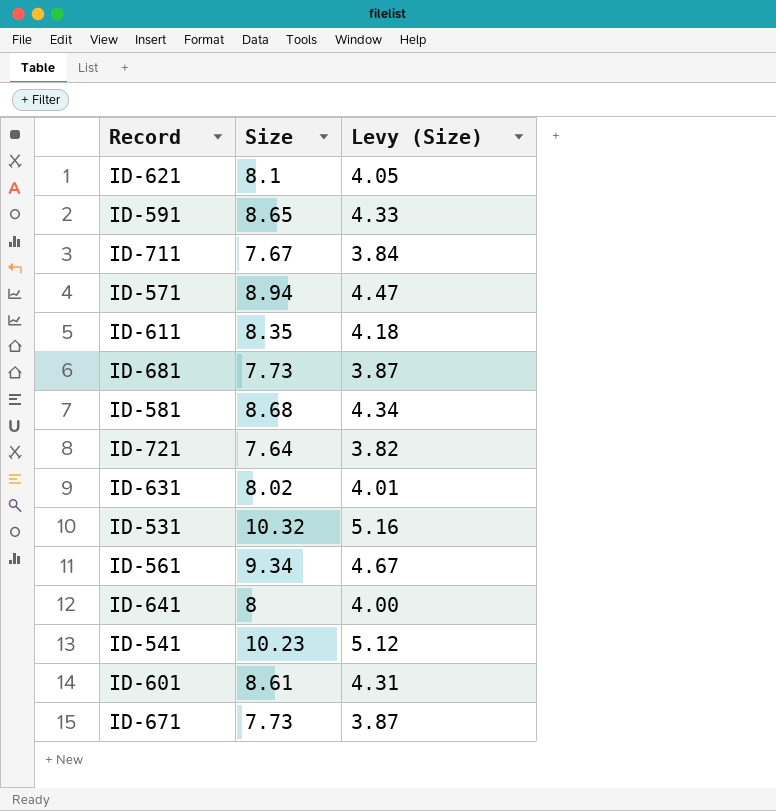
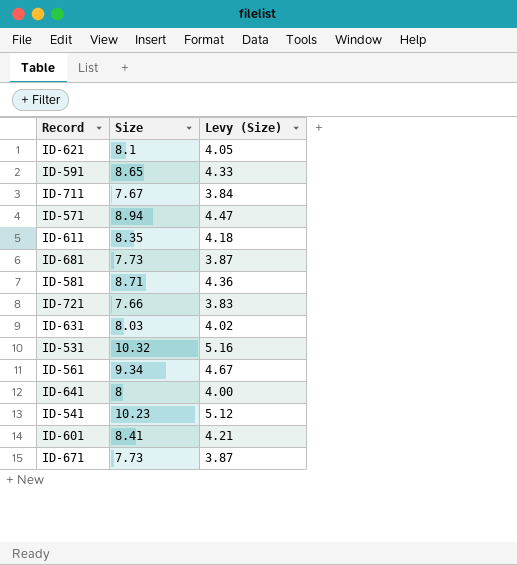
ID-581 | Size: 8.68 -> 8.71
ID-581 | Levy (Size): 4.34 -> 4.36
ID-721 | Size: 7.64 -> 7.66
ID-721 | Levy (Size): 3.82 -> 3.83
ID-631 | Size: 8.02 -> 8.03
ID-631 | Levy (Size): 4.01 -> 4.02
ID-601 | Size: 8.61 -> 8.41
ID-601 | Levy (Size): 4.31 -> 4.21

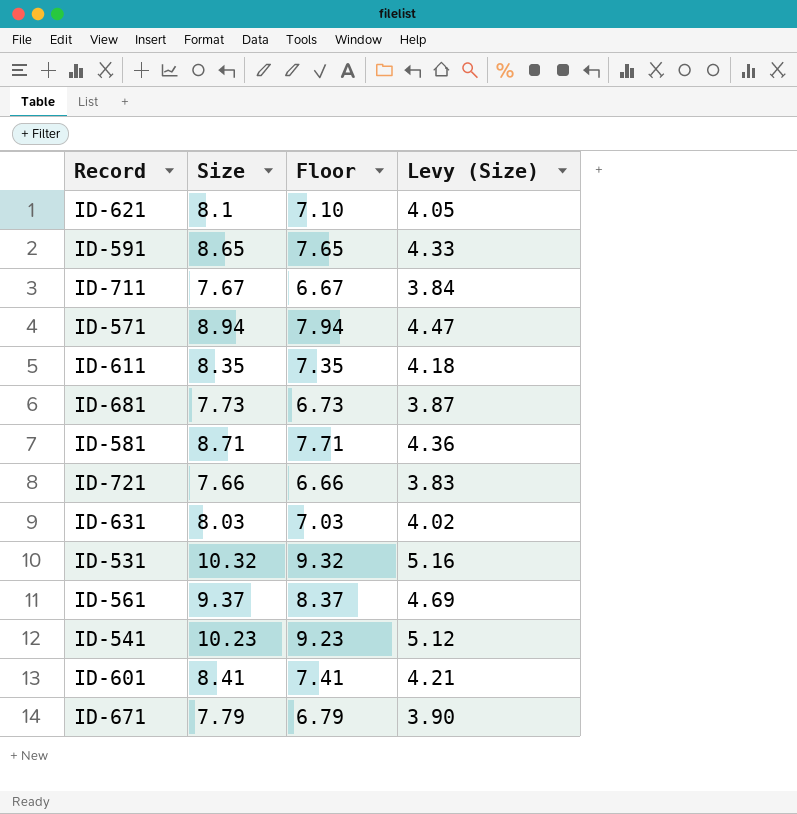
column Floor | formula: none -> [Size] - 1
row ID-641: 8 | 4.00 -> none
ID-561 | Size: 9.34 -> 9.37
ID-561 | Levy (Size): 4.67 -> 4.69
ID-671 | Size: 7.73 -> 7.79
ID-671 | Levy (Size): 3.87 -> 3.90

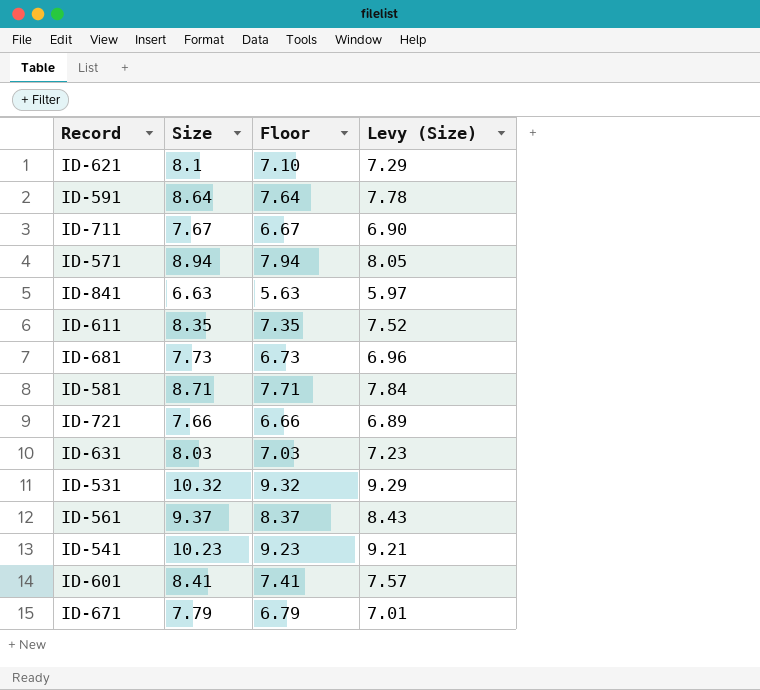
column Levy (Size) | formula: [Size] * 0.5 -> [Size] * 0.9
ID-591 | Size: 8.65 -> 8.64
ID-591 | Floor: 7.65 -> 7.64
row ID-841: none -> 6.63 | 5.63 | 5.97

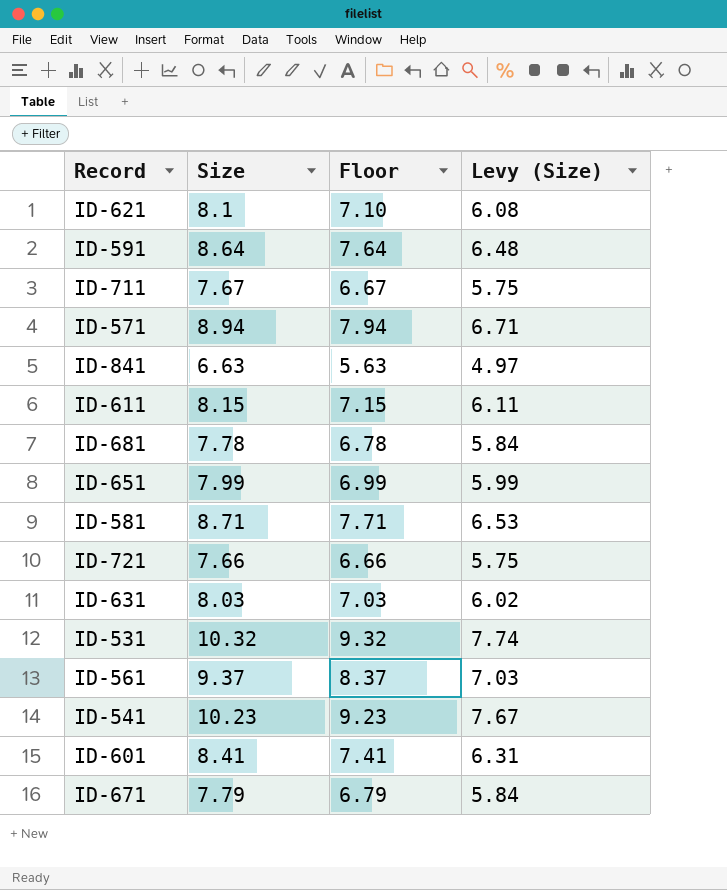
column Levy (Size) | formula: [Size] * 0.9 -> [Size] * 0.75
ID-611 | Size: 8.35 -> 8.15
ID-611 | Floor: 7.35 -> 7.15
ID-681 | Size: 7.73 -> 7.78
ID-681 | Floor: 6.73 -> 6.78
row ID-651: none -> 7.99 | 6.99 | 5.99

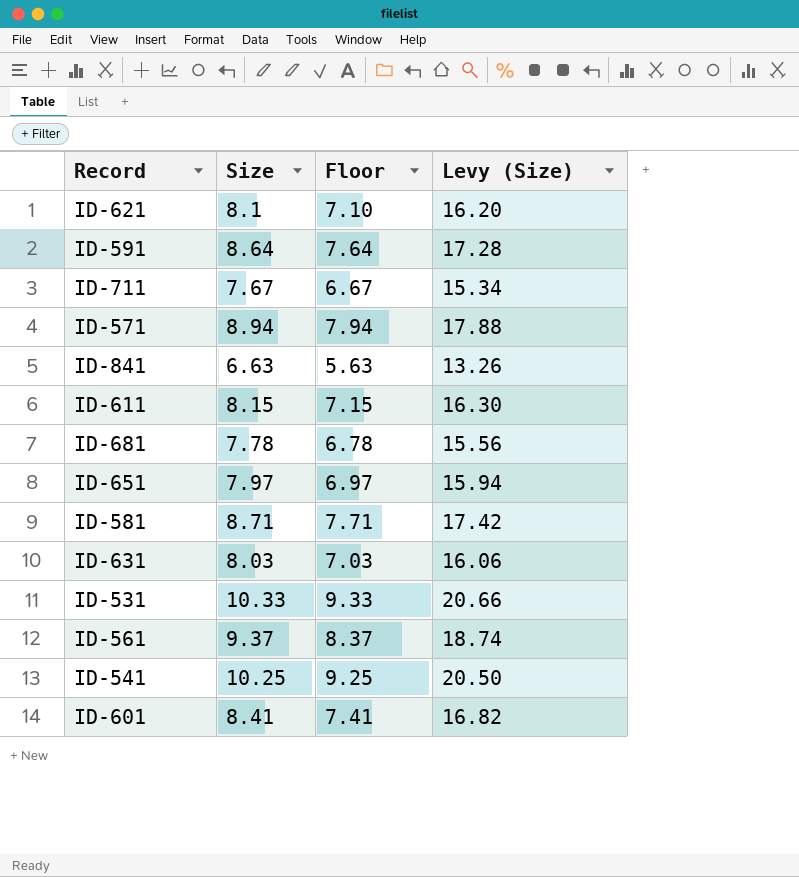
column Levy (Size) | formula: [Size] * 0.75 -> [Size] * 2
row ID-721: 7.66 | 6.66 | 5.75 -> none
row ID-671: 7.79 | 6.79 | 5.84 -> none
ID-651 | Size: 7.99 -> 7.97
ID-651 | Floor: 6.99 -> 6.97
ID-531 | Size: 10.32 -> 10.33
ID-531 | Floor: 9.32 -> 9.33
ID-541 | Size: 10.23 -> 10.25
ID-541 | Floor: 9.23 -> 9.25

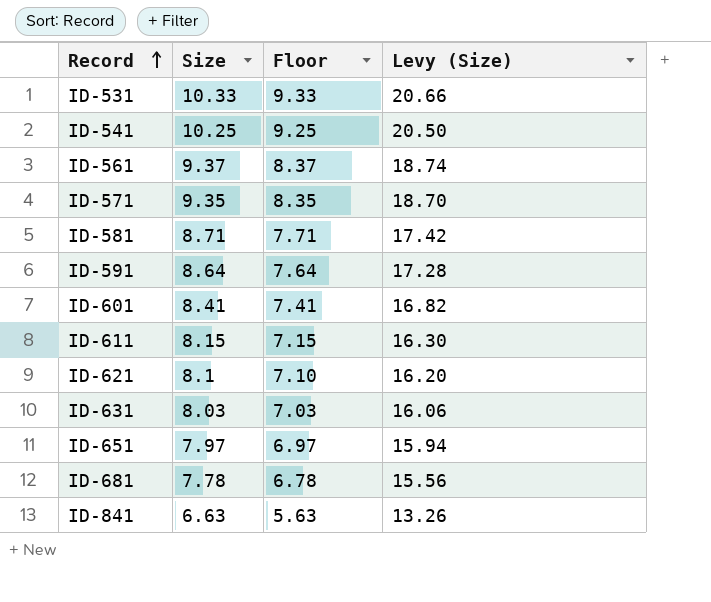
row order: none -> Record ascending
row ID-711: 7.67 | 6.67 | 15.34 -> none
ID-571 | Size: 8.94 -> 9.35
ID-571 | Floor: 7.94 -> 8.35
ID-571 | Levy (Size): 17.88 -> 18.70

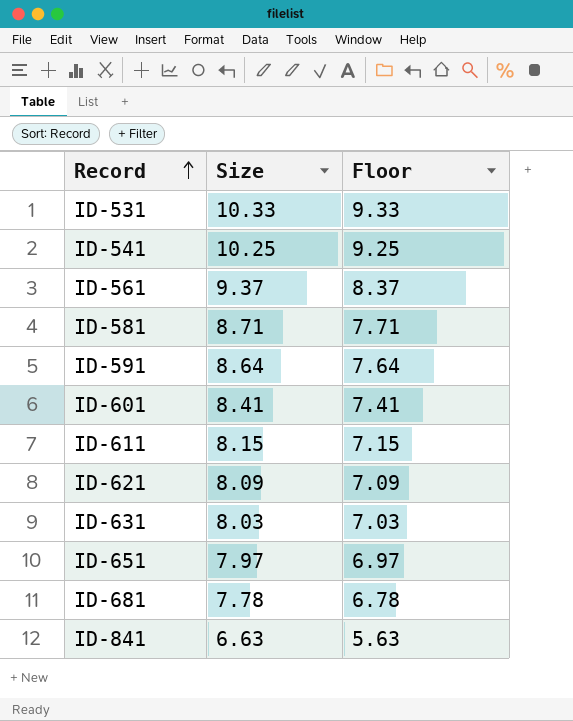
column Levy (Size) | formula: [Size] * 2 -> none
row ID-571: 9.35 | 8.35 | 18.70 -> none
ID-621 | Size: 8.1 -> 8.09
ID-621 | Floor: 7.10 -> 7.09

